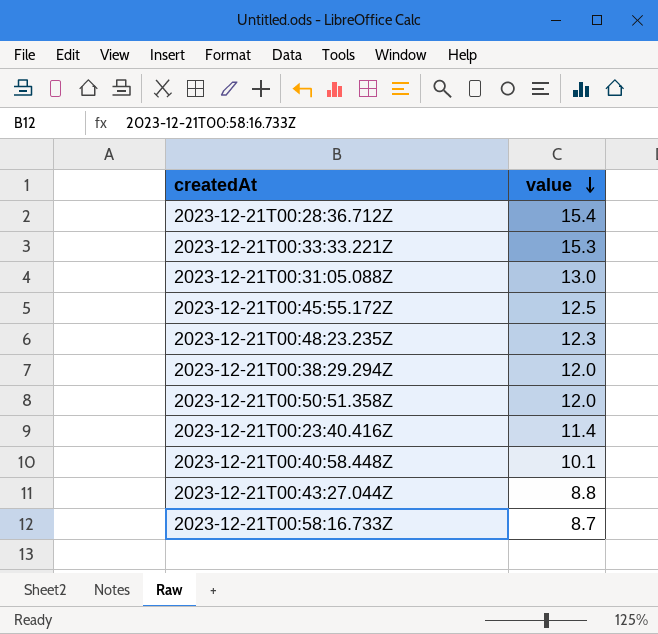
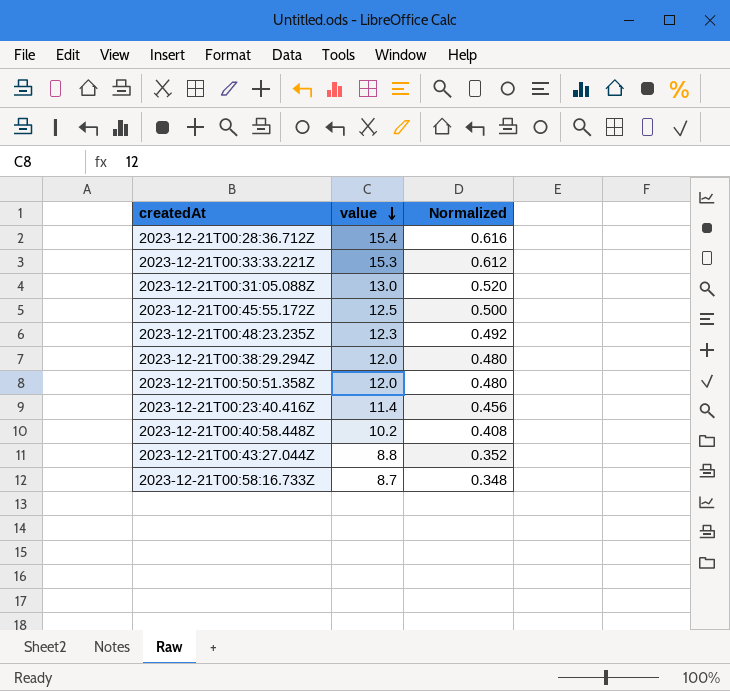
column Normalized | formula: none -> [value] * 0.04
2023-12-21T00:40:58.448Z | value: 10.1 -> 10.2

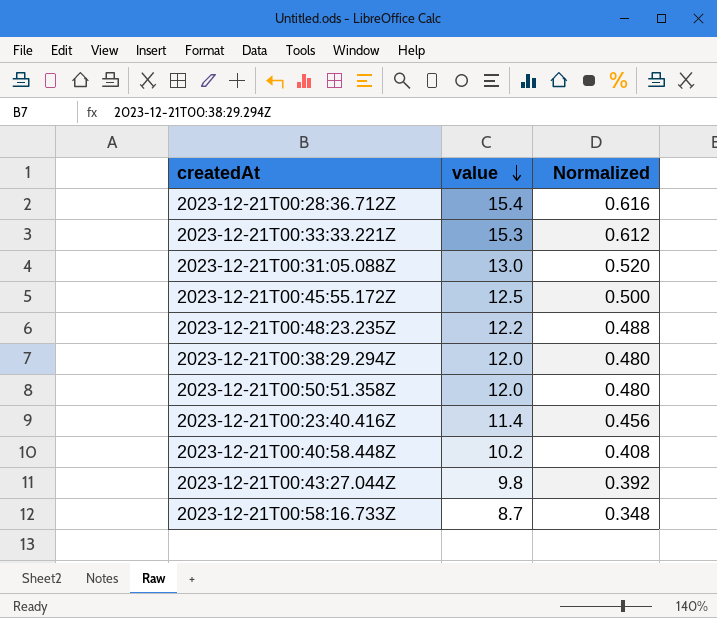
2023-12-21T00:48:23.235Z | value: 12.3 -> 12.2
2023-12-21T00:48:23.235Z | Normalized: 0.492 -> 0.488
2023-12-21T00:43:27.044Z | value: 8.8 -> 9.8
2023-12-21T00:43:27.044Z | Normalized: 0.352 -> 0.392

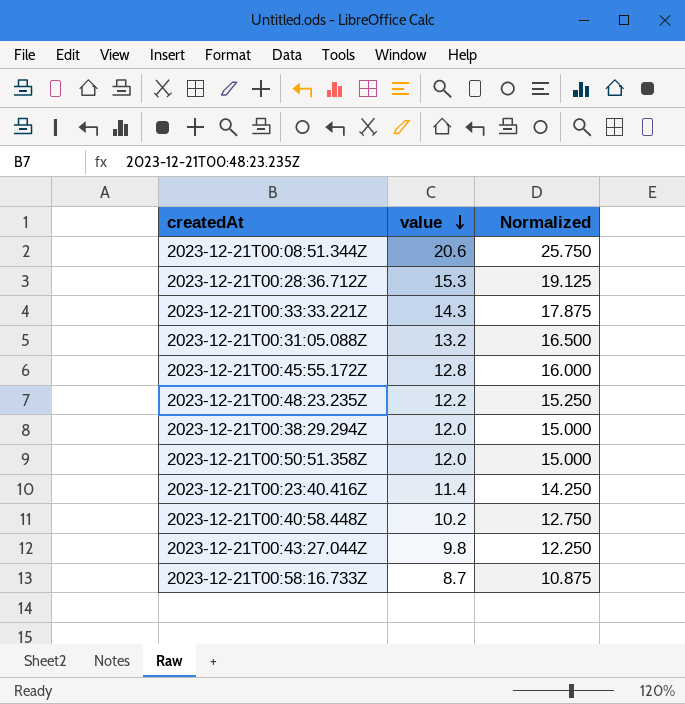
column Normalized | formula: [value] * 0.04 -> [value] * 1.25
row 2023-12-21T00:08:51.344Z: none -> 20.6 | 25.750
2023-12-21T00:28:36.712Z | value: 15.4 -> 15.3
2023-12-21T00:33:33.221Z | value: 15.3 -> 14.3
2023-12-21T00:31:05.088Z | value: 13.0 -> 13.2
2023-12-21T00:45:55.172Z | value: 12.5 -> 12.8

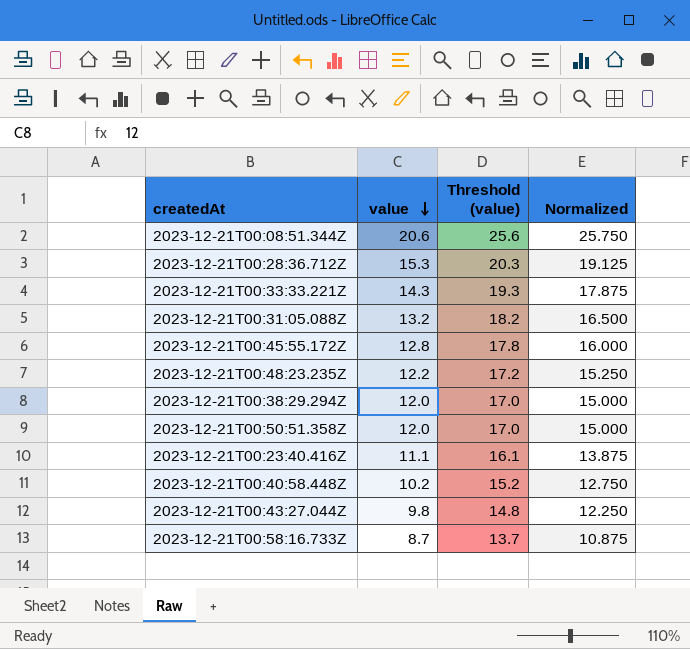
column Threshold (value) | formula: none -> [value] + 5
2023-12-21T00:23:40.416Z | value: 11.4 -> 11.1
2023-12-21T00:23:40.416Z | Normalized: 14.250 -> 13.875

